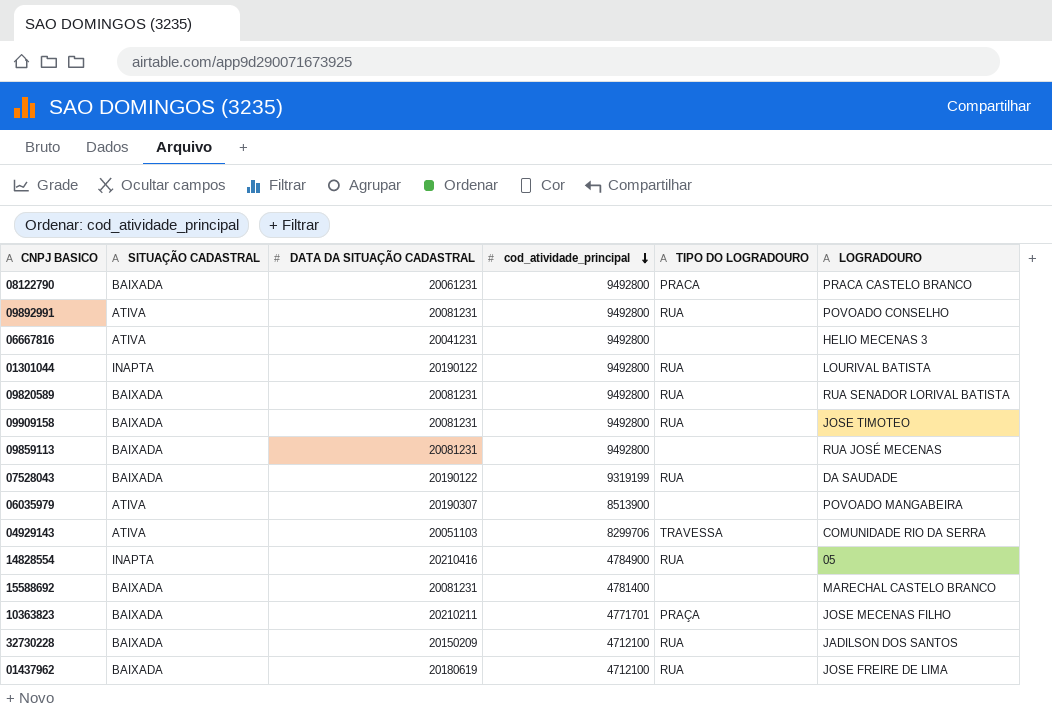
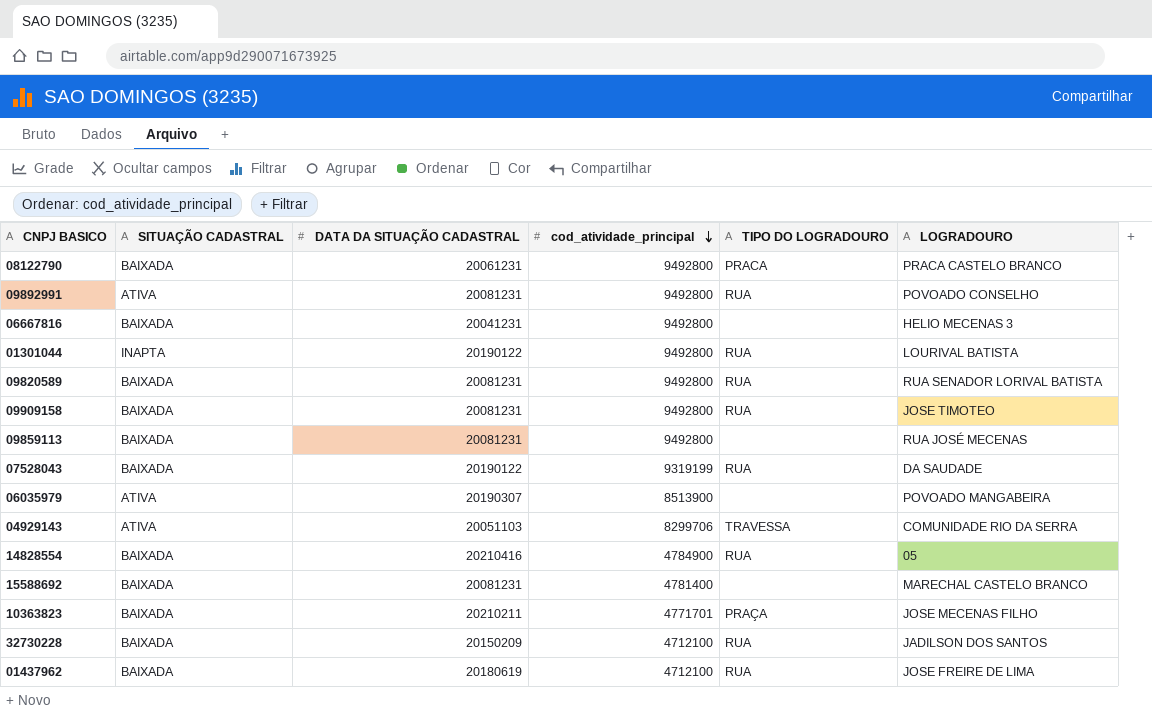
06667816 | SITUAÇÃO CADASTRAL: ATIVA -> BAIXADA
14828554 | SITUAÇÃO CADASTRAL: INAPTA -> BAIXADA

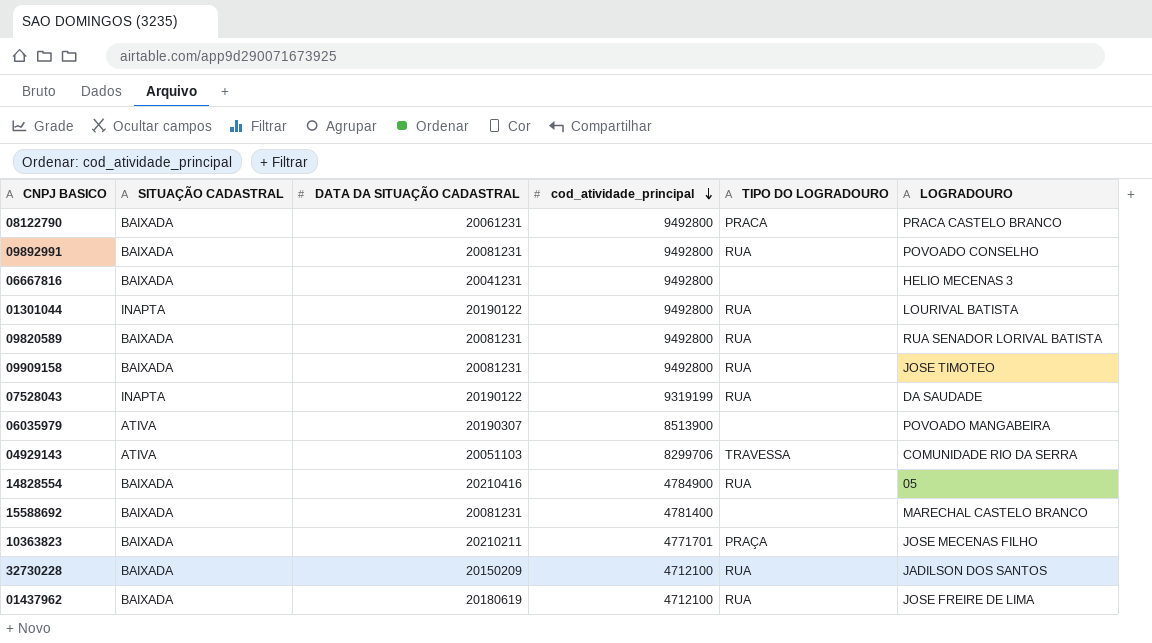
row 09859113: BAIXADA | 20081231 | 9492800 | none | RUA JOSÉ MECENAS -> none
09892991 | SITUAÇÃO CADASTRAL: ATIVA -> BAIXADA
07528043 | SITUAÇÃO CADASTRAL: BAIXADA -> INAPTA

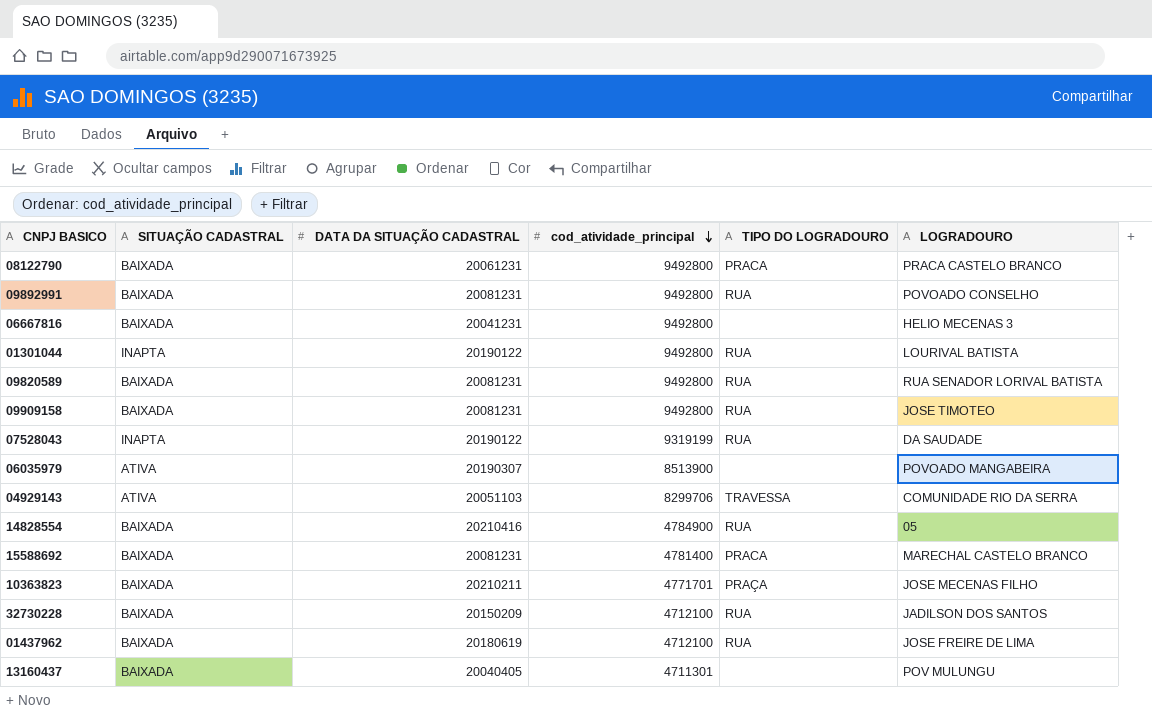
15588692 | TIPO DO LOGRADOURO: none -> PRACA
row 13160437: none -> BAIXADA | 20040405 | 4711301 | none | POV MULUNGU

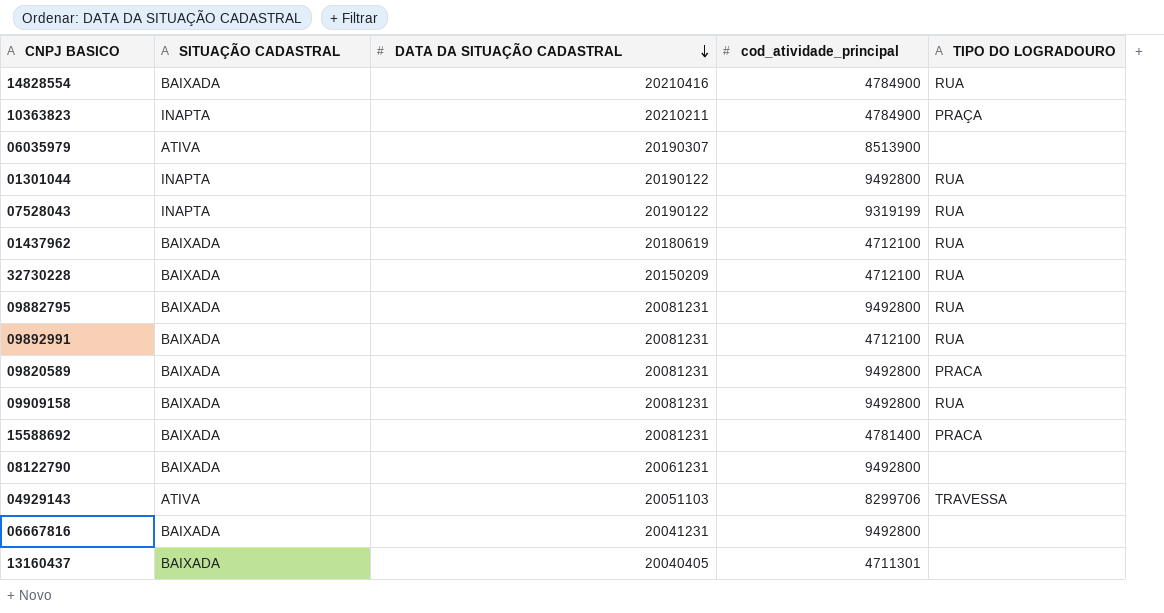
row order: cod_atividade_principal descending -> DATA DA SITUAÇÃO CADASTRAL descending
column LOGRADOURO | position: 6 -> none
10363823 | SITUAÇÃO CADASTRAL: BAIXADA -> INAPTA
10363823 | cod_atividade_principal: 4771701 -> 4784900
row 09882795: none -> BAIXADA | 20081231 | 9492800 | RUA
09892991 | cod_atividade_principal: 9492800 -> 4712100
09820589 | TIPO DO LOGRADOURO: RUA -> PRACA
08122790 | TIPO DO LOGRADOURO: PRACA -> none

